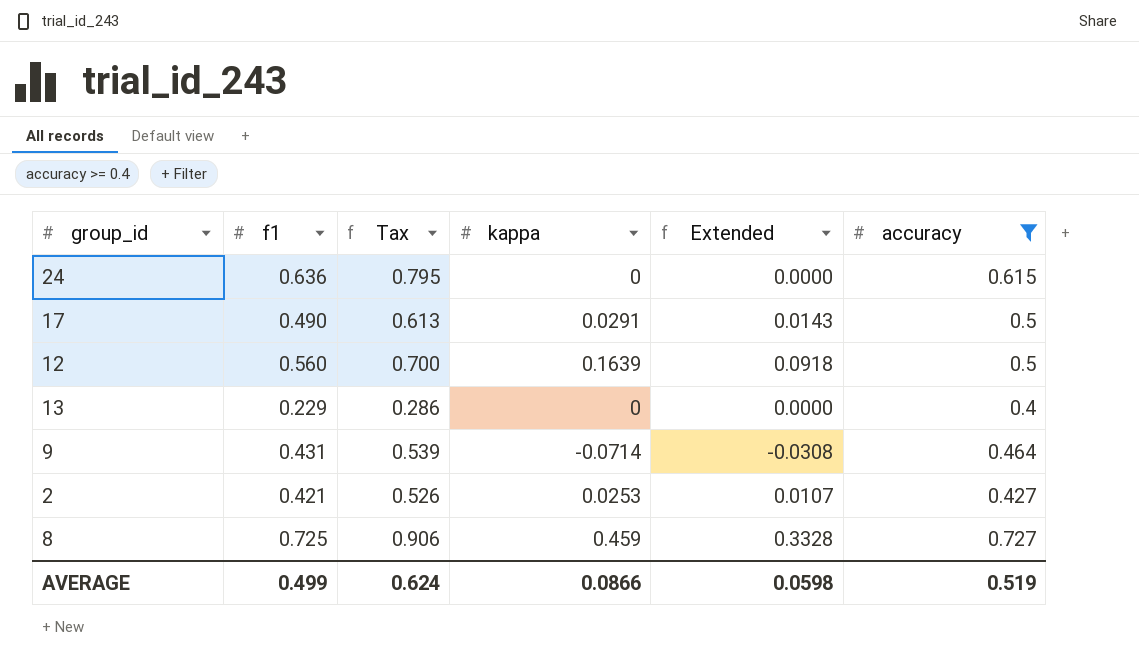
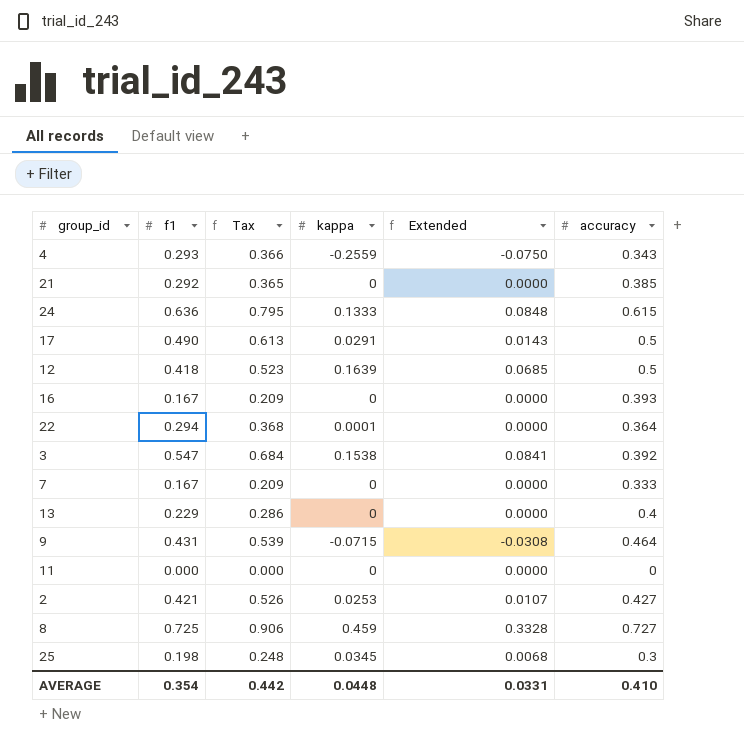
filter: accuracy >= 0.4 -> none
24 | kappa: 0 -> 0.1333
24 | Extended: 0.0000 -> 0.0848
12 | f1: 0.560 -> 0.418
12 | Tax: 0.700 -> 0.523
12 | Extended: 0.0918 -> 0.0685
9 | kappa: -0.0714 -> -0.0715
AVERAGE | f1: 0.499 -> 0.354
AVERAGE | Tax: 0.624 -> 0.442
AVERAGE | kappa: 0.0866 -> 0.0448
AVERAGE | Extended: 0.0598 -> 0.0331
AVERAGE | accuracy: 0.519 -> 0.410

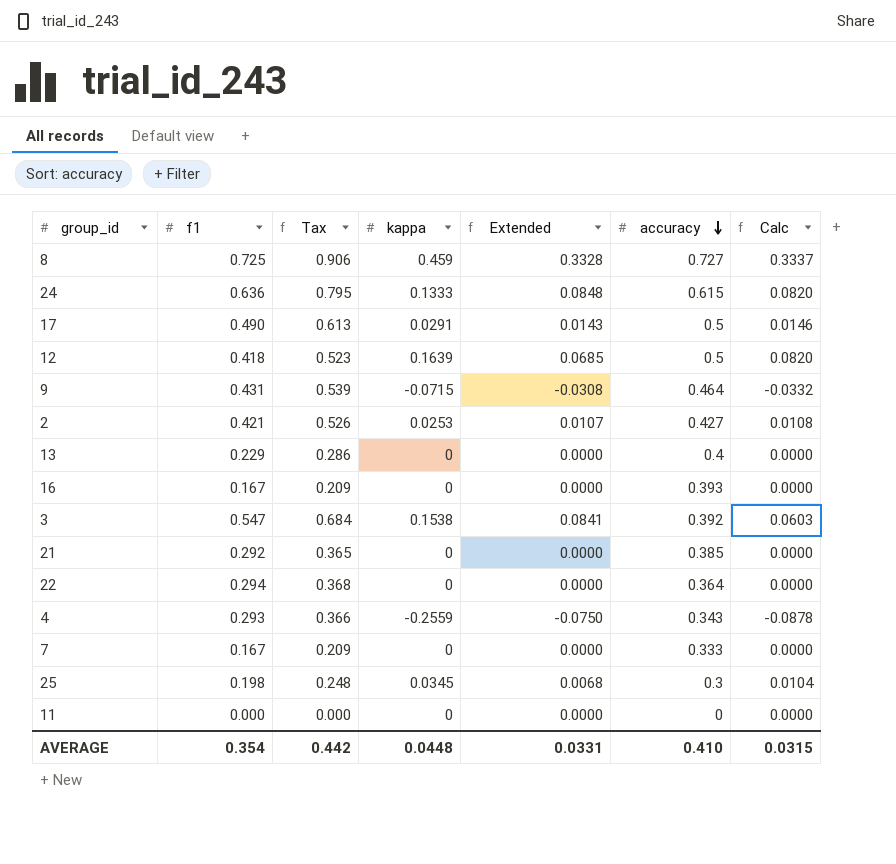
row order: none -> accuracy descending
column Calc | formula: none -> [kappa] * [accuracy]
22 | kappa: 0.0001 -> 0

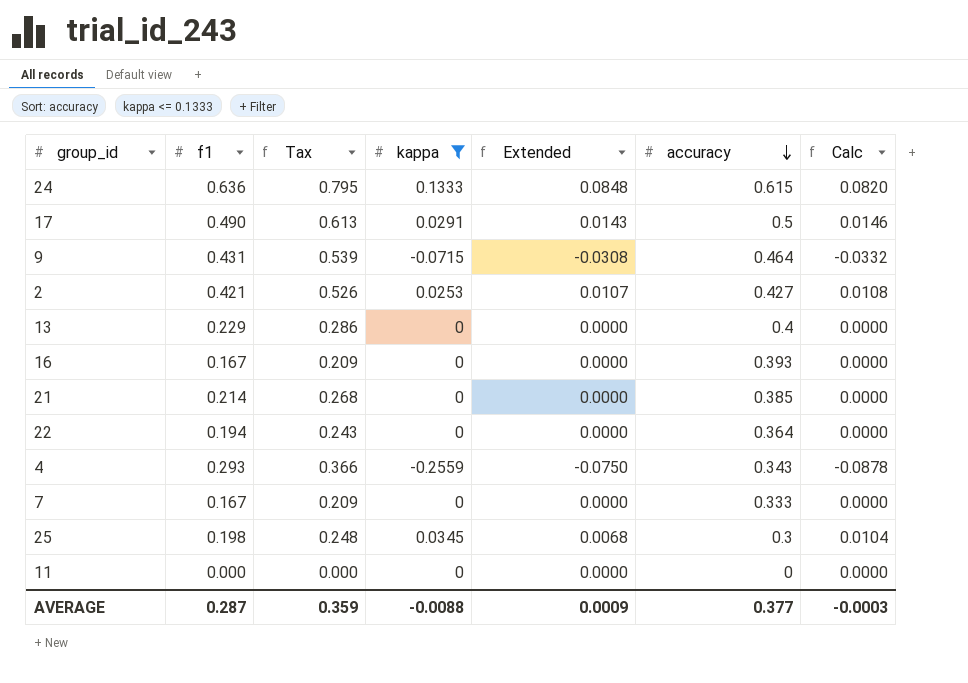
filter: none -> kappa <= 0.1333
21 | f1: 0.292 -> 0.214
21 | Tax: 0.365 -> 0.268
22 | f1: 0.294 -> 0.194
22 | Tax: 0.368 -> 0.243
AVERAGE | f1: 0.354 -> 0.287
AVERAGE | Tax: 0.442 -> 0.359
AVERAGE | kappa: 0.0448 -> -0.0088
AVERAGE | Extended: 0.0331 -> 0.0009
AVERAGE | accuracy: 0.410 -> 0.377
AVERAGE | Calc: 0.0315 -> -0.0003

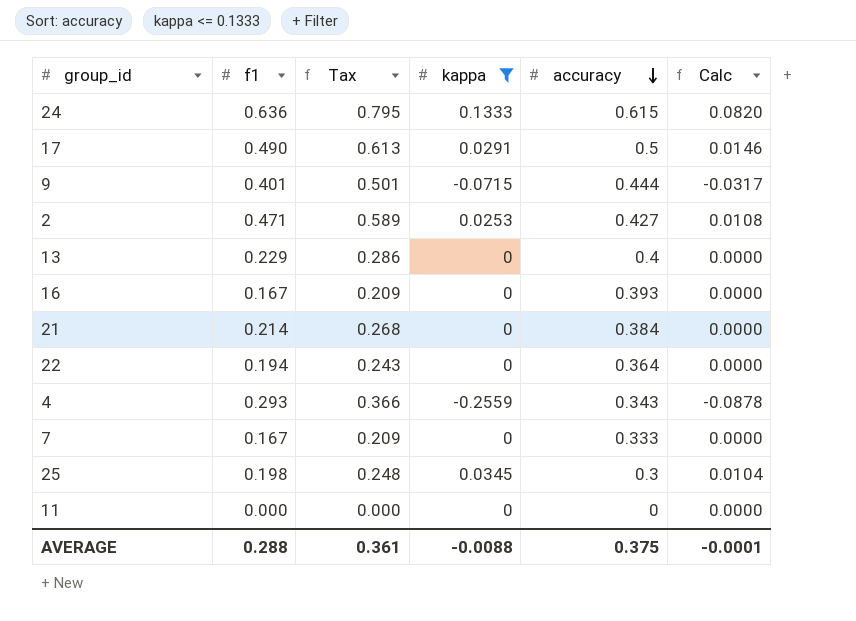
column Extended | formula: [f1] * [kappa] -> none
9 | f1: 0.431 -> 0.401
9 | Tax: 0.539 -> 0.501
9 | accuracy: 0.464 -> 0.444
9 | Calc: -0.0332 -> -0.0317
2 | f1: 0.421 -> 0.471
2 | Tax: 0.526 -> 0.589
21 | accuracy: 0.385 -> 0.384
AVERAGE | f1: 0.287 -> 0.288
AVERAGE | Tax: 0.359 -> 0.361
AVERAGE | accuracy: 0.377 -> 0.375
AVERAGE | Calc: -0.0003 -> -0.0001

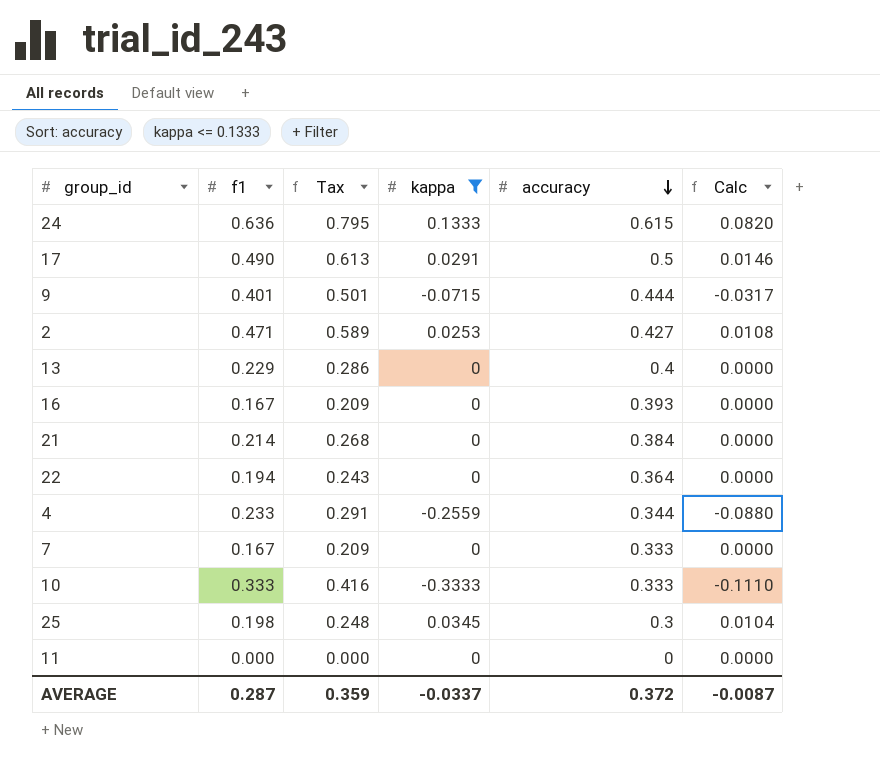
4 | f1: 0.293 -> 0.233
4 | Tax: 0.366 -> 0.291
4 | accuracy: 0.343 -> 0.344
4 | Calc: -0.0878 -> -0.0880
row 10: none -> 0.333 | 0.416 | -0.3333 | 0.333 | -0.1110
AVERAGE | f1: 0.288 -> 0.287
AVERAGE | Tax: 0.361 -> 0.359
AVERAGE | kappa: -0.0088 -> -0.0337
AVERAGE | accuracy: 0.375 -> 0.372
AVERAGE | Calc: -0.0001 -> -0.0087

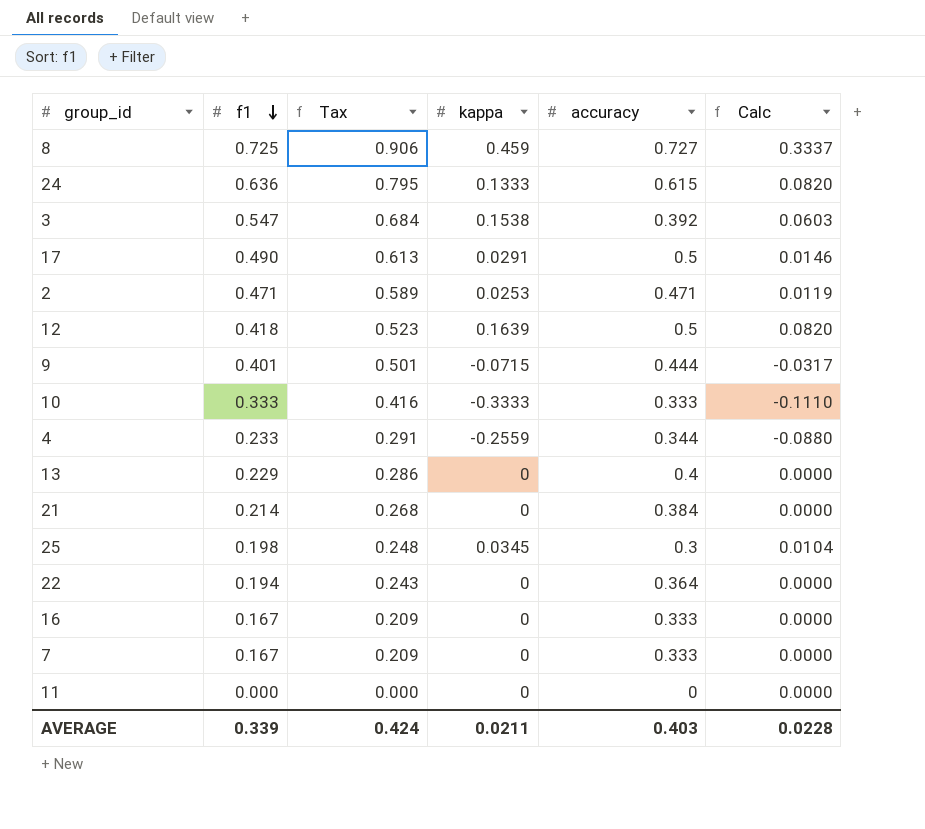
filter: kappa <= 0.1333 -> none
row order: accuracy descending -> f1 descending
2 | accuracy: 0.427 -> 0.471
2 | Calc: 0.0108 -> 0.0119
16 | accuracy: 0.393 -> 0.333
AVERAGE | f1: 0.287 -> 0.339
AVERAGE | Tax: 0.359 -> 0.424
AVERAGE | kappa: -0.0337 -> 0.0211
AVERAGE | accuracy: 0.372 -> 0.403
AVERAGE | Calc: -0.0087 -> 0.0228

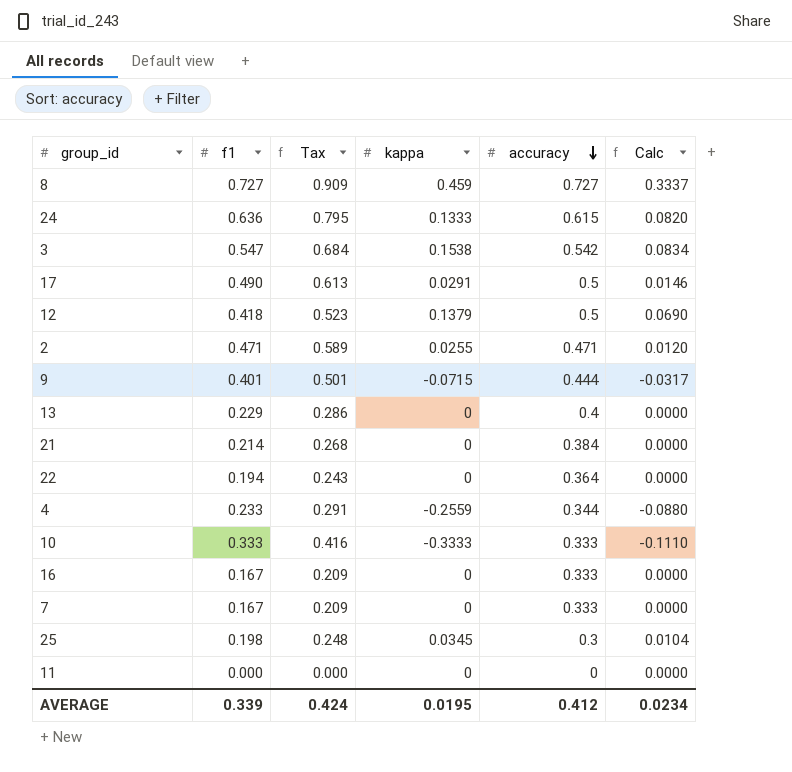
row order: f1 descending -> accuracy descending
8 | f1: 0.725 -> 0.727
8 | Tax: 0.906 -> 0.909
3 | accuracy: 0.392 -> 0.542
3 | Calc: 0.0603 -> 0.0834
12 | kappa: 0.1639 -> 0.1379
12 | Calc: 0.0820 -> 0.0690
2 | kappa: 0.0253 -> 0.0255
2 | Calc: 0.0119 -> 0.0120
AVERAGE | kappa: 0.0211 -> 0.0195
AVERAGE | accuracy: 0.403 -> 0.412
AVERAGE | Calc: 0.0228 -> 0.0234

